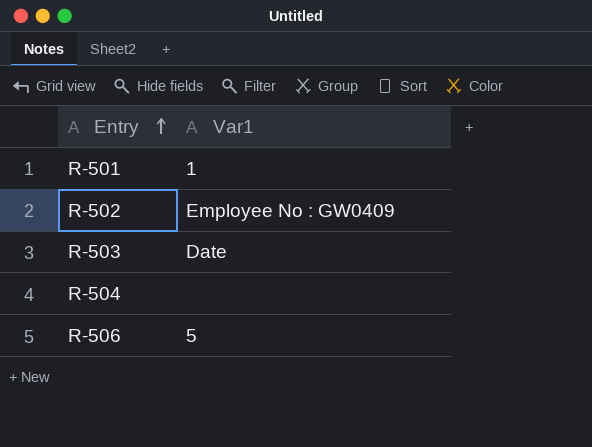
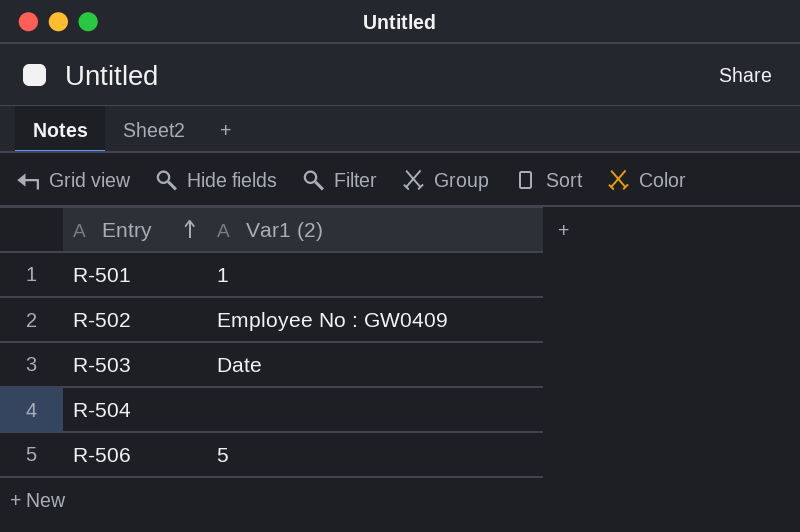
column name: Var1 -> Var1 (2)

